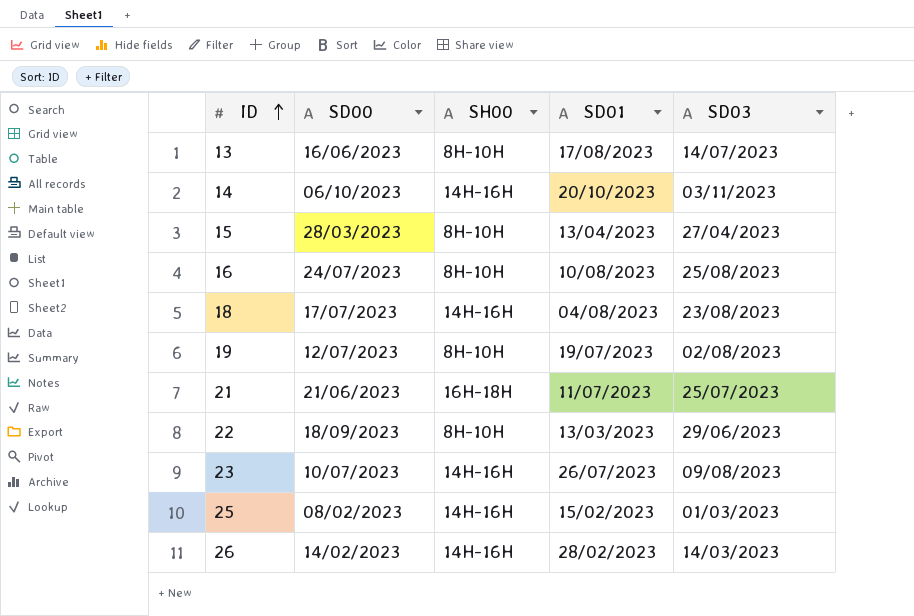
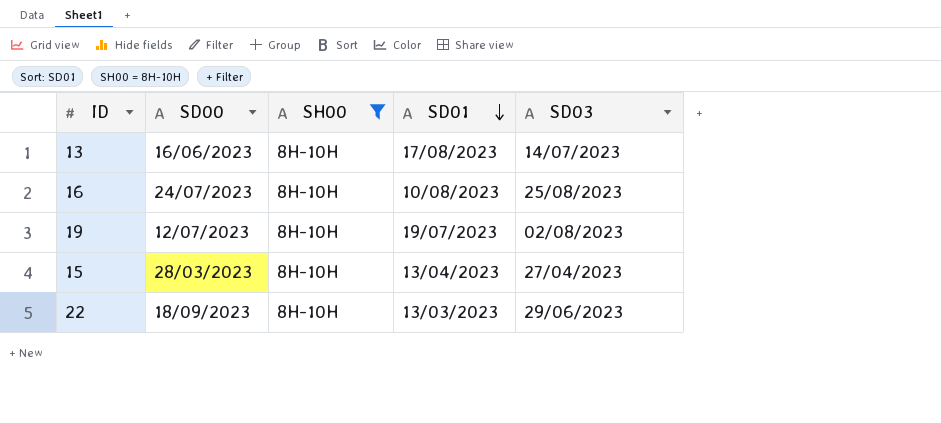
filter: none -> SH00 = 8H-10H
row order: ID ascending -> SD01 descending

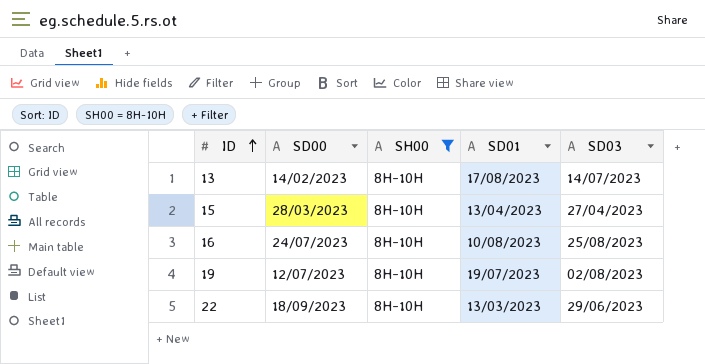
row order: SD01 descending -> ID ascending
13 | SD00: 16/06/2023 -> 14/02/2023

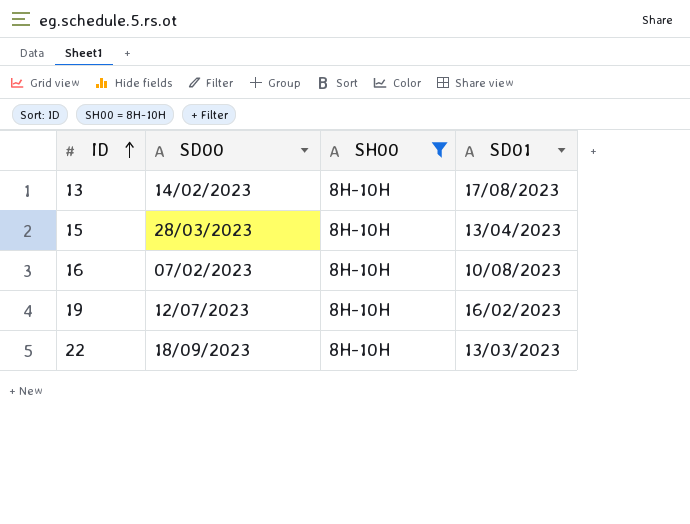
column SD03 | position: 5 -> none
16 | SD00: 24/07/2023 -> 07/02/2023
19 | SD01: 19/07/2023 -> 16/02/2023

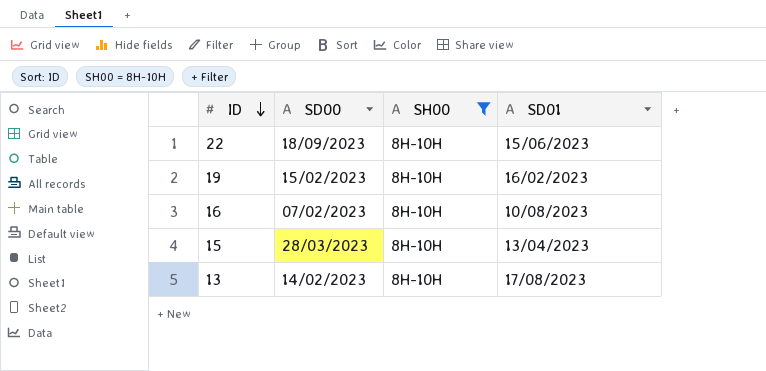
row order: ID ascending -> ID descending
22 | SD01: 13/03/2023 -> 15/06/2023
19 | SD00: 12/07/2023 -> 15/02/2023

